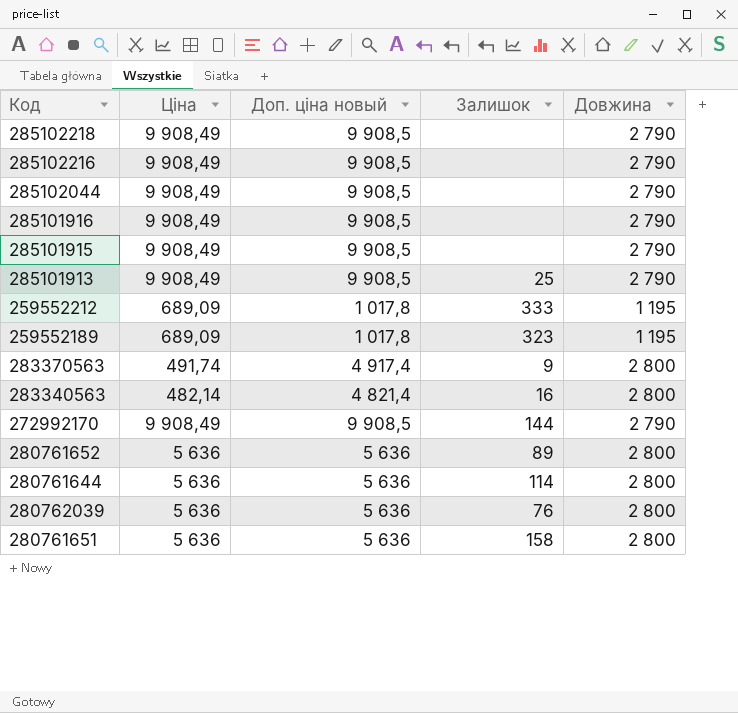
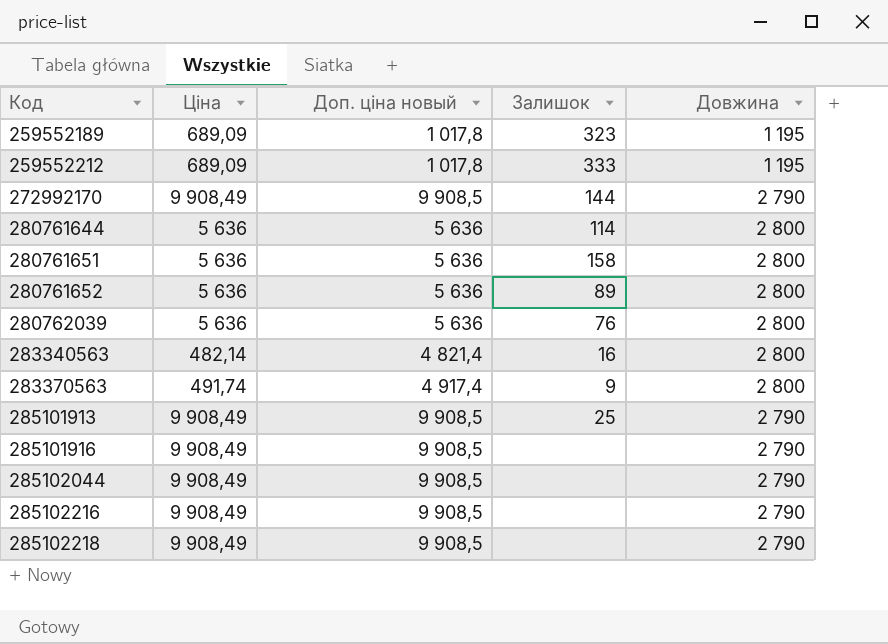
row order: none -> Код ascending
row 285101915: 9 908,49 | 9 908,5 | none | 2 790 -> none

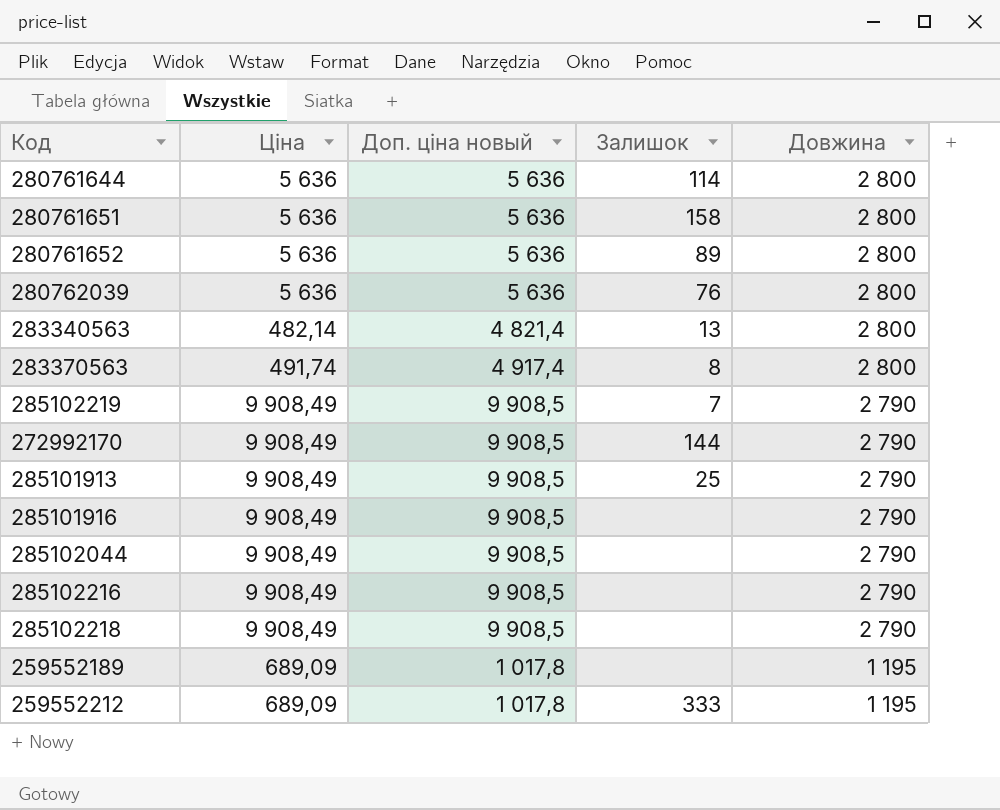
row order: Код ascending -> Довжина descending
283340563 | Залишок: 16 -> 13
283370563 | Залишок: 9 -> 8
row 285102219: none -> 9 908,49 | 9 908,5 | 7 | 2 790
259552189 | Залишок: 323 -> none

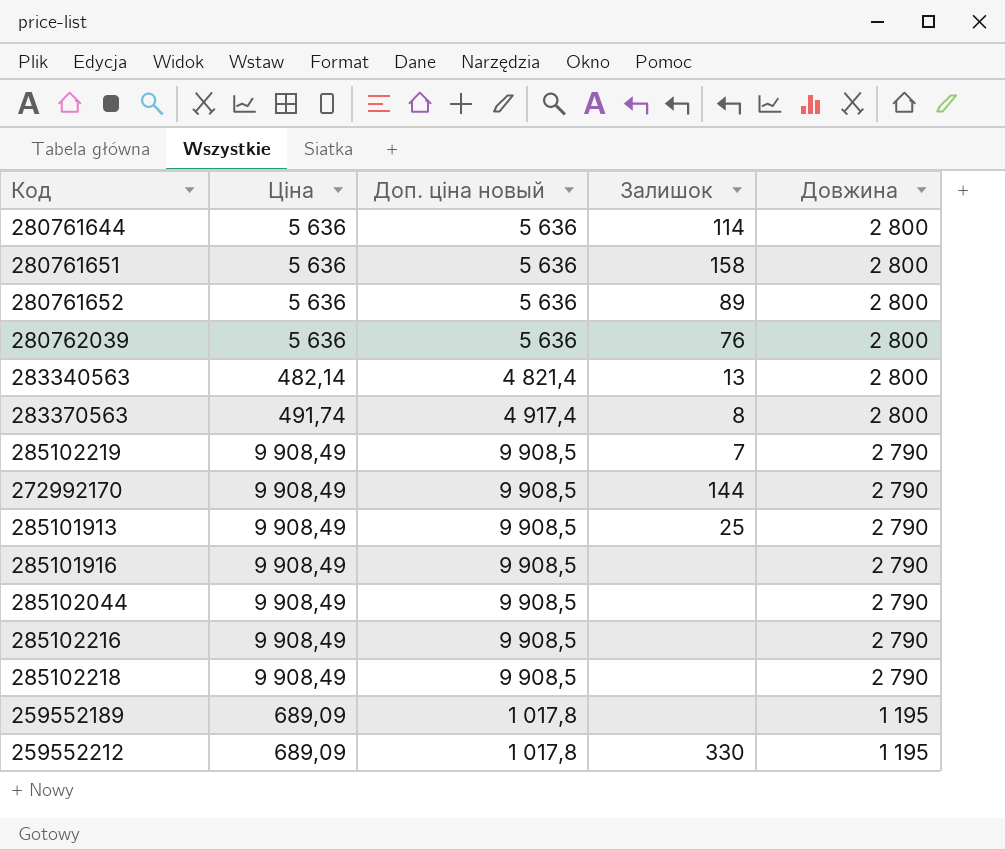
259552212 | Залишок: 333 -> 330

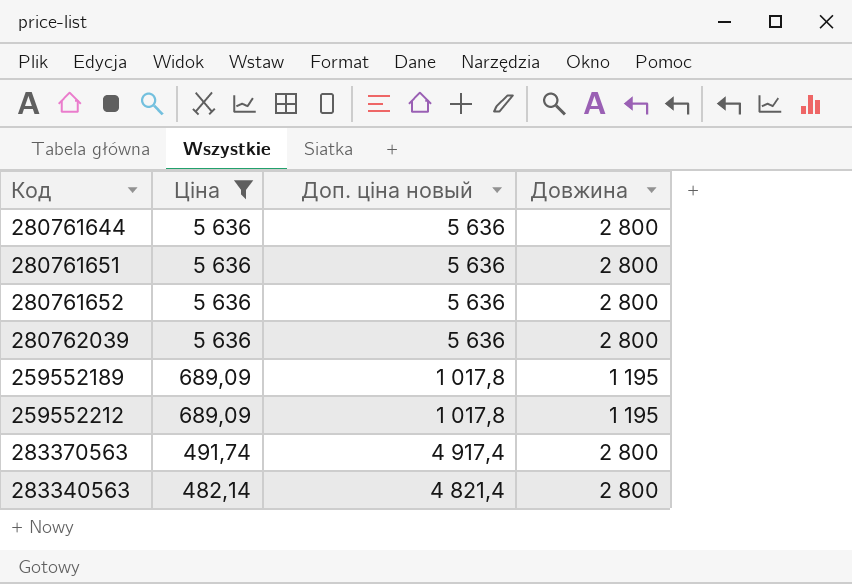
filter: none -> Ціна != 9 908,49
row order: Довжина descending -> Ціна descending
column Залишок | position: 4 -> none

